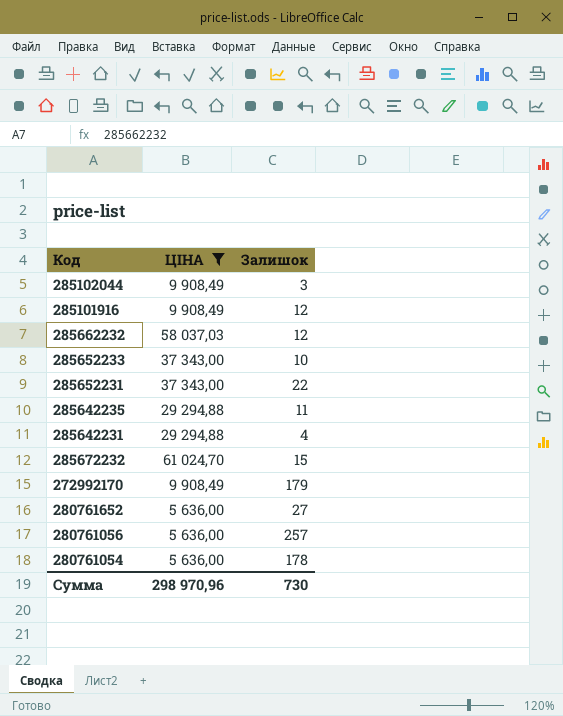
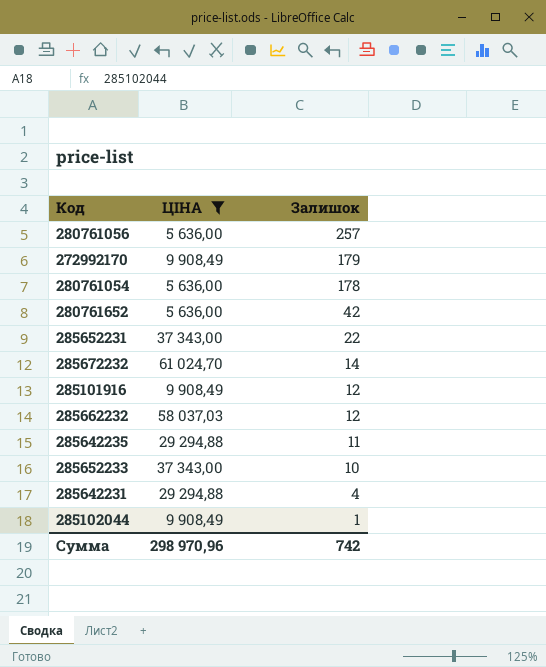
row order: none -> Залишок descending
280761652 | Залишок: 27 -> 42
285672232 | Залишок: 15 -> 14
285102044 | Залишок: 3 -> 1
Сумма | Залишок: 730 -> 742

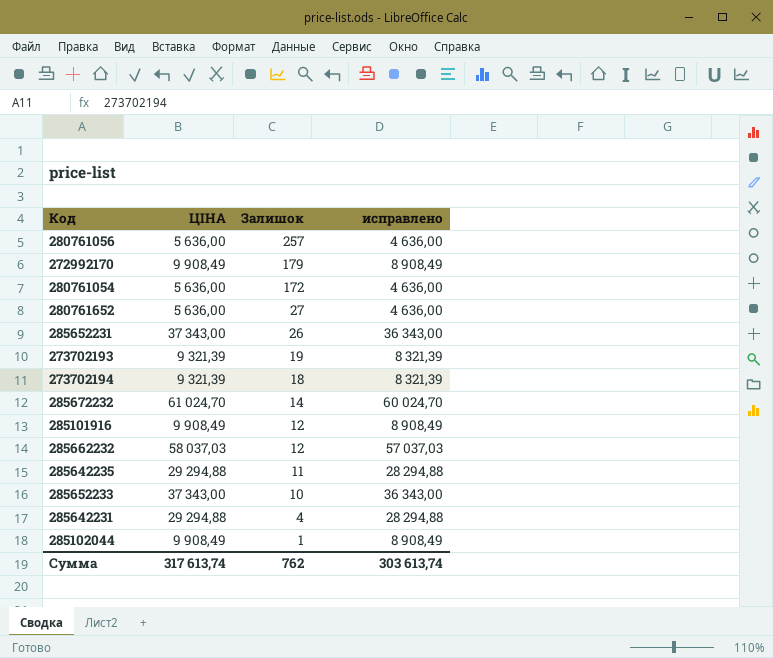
filter: ЦІНА != 9 321,39 -> none
column исправлено | formula: none -> [ЦІНА] - 1000
280761054 | Залишок: 178 -> 172
280761652 | Залишок: 42 -> 27
285652231 | Залишок: 22 -> 26
Сумма | ЦІНА: 298 970,96 -> 317 613,74
Сумма | Залишок: 742 -> 762

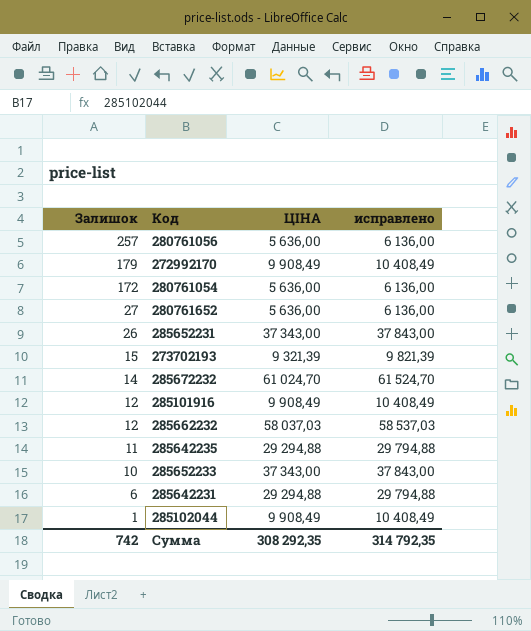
column Залишок | position: 3 -> 1
column исправлено | formula: [ЦІНА] - 1000 -> [ЦІНА] + 500
row 273702194: 9 321,39 | 18 | 8 321,39 -> none
273702193 | Залишок: 19 -> 15
285642231 | Залишок: 4 -> 6
Сумма | Залишок: 762 -> 742
Сумма | ЦІНА: 317 613,74 -> 308 292,35
Сумма | исправлено: 303 613,74 -> 314 792,35

